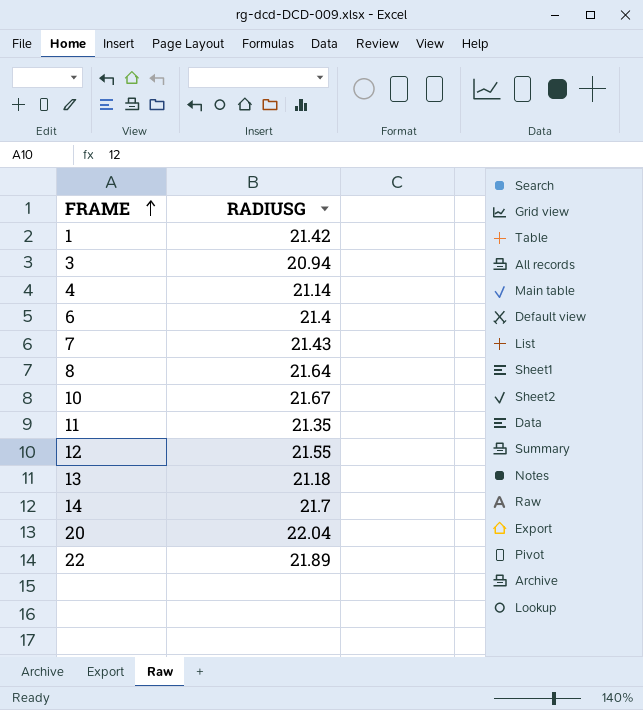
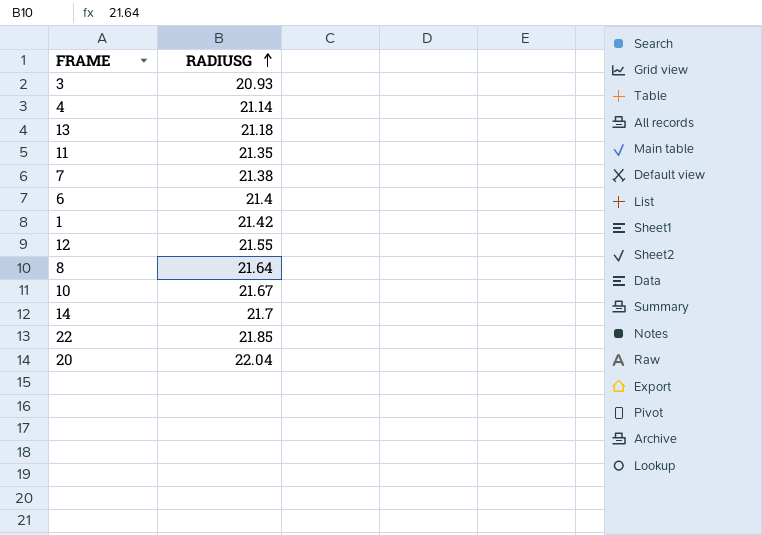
row order: FRAME ascending -> RADIUSG ascending
3 | RADIUSG: 20.94 -> 20.93
7 | RADIUSG: 21.43 -> 21.38
22 | RADIUSG: 21.89 -> 21.85

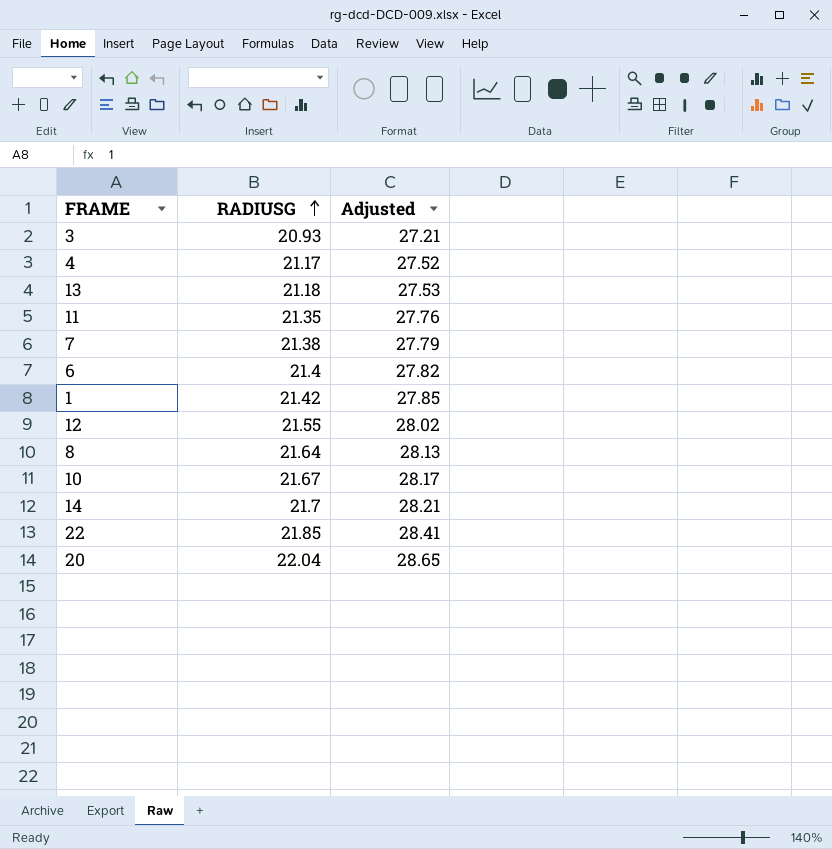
column Adjusted | formula: none -> [RADIUSG] * 1.3
4 | RADIUSG: 21.14 -> 21.17

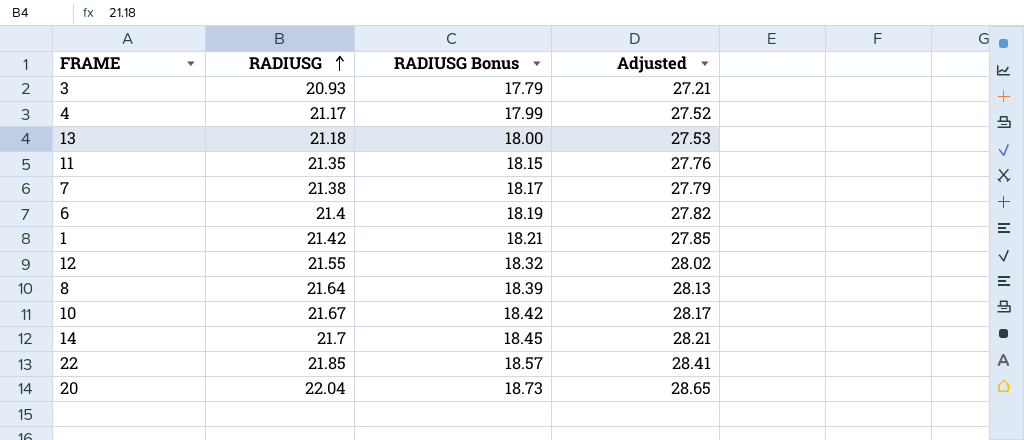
column RADIUSG Bonus | formula: none -> [RADIUSG] * 0.85

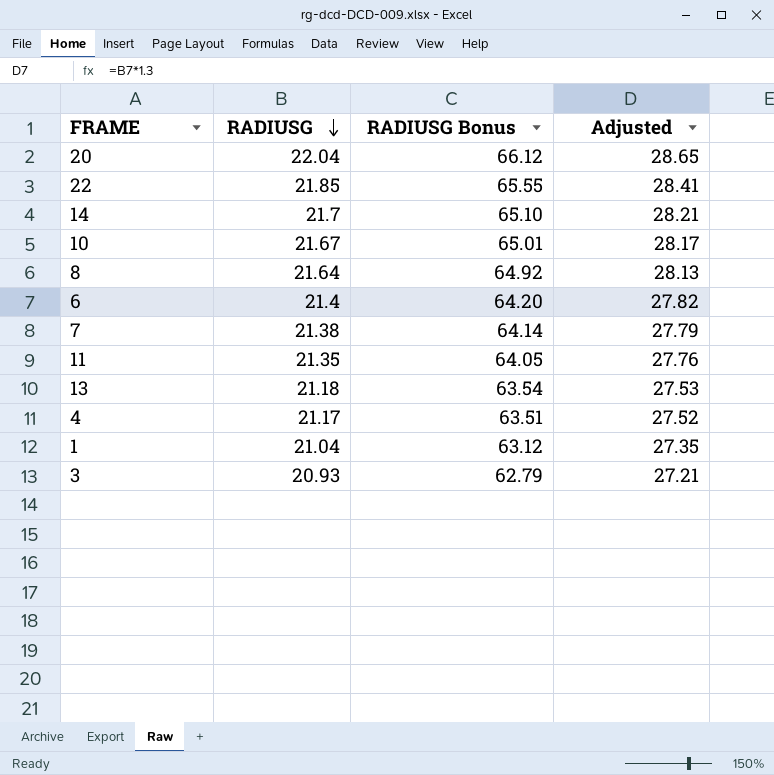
row order: RADIUSG ascending -> RADIUSG descending
column RADIUSG Bonus | formula: [RADIUSG] * 0.85 -> [RADIUSG] * 3
row 12: 21.55 | 18.32 | 28.02 -> none
1 | RADIUSG: 21.42 -> 21.04
1 | Adjusted: 27.85 -> 27.35

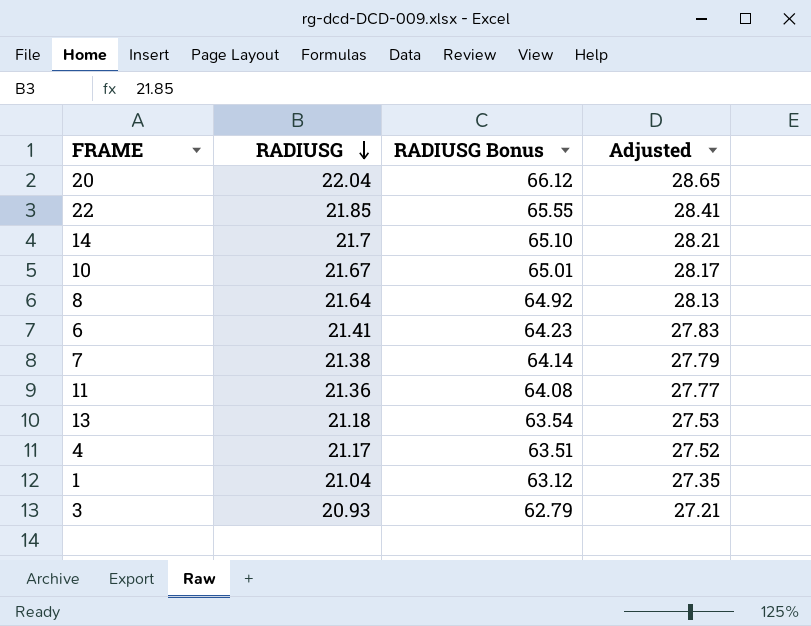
6 | RADIUSG: 21.4 -> 21.41
6 | RADIUSG Bonus: 64.20 -> 64.23
6 | Adjusted: 27.82 -> 27.83
11 | RADIUSG: 21.35 -> 21.36
11 | RADIUSG Bonus: 64.05 -> 64.08
11 | Adjusted: 27.76 -> 27.77

